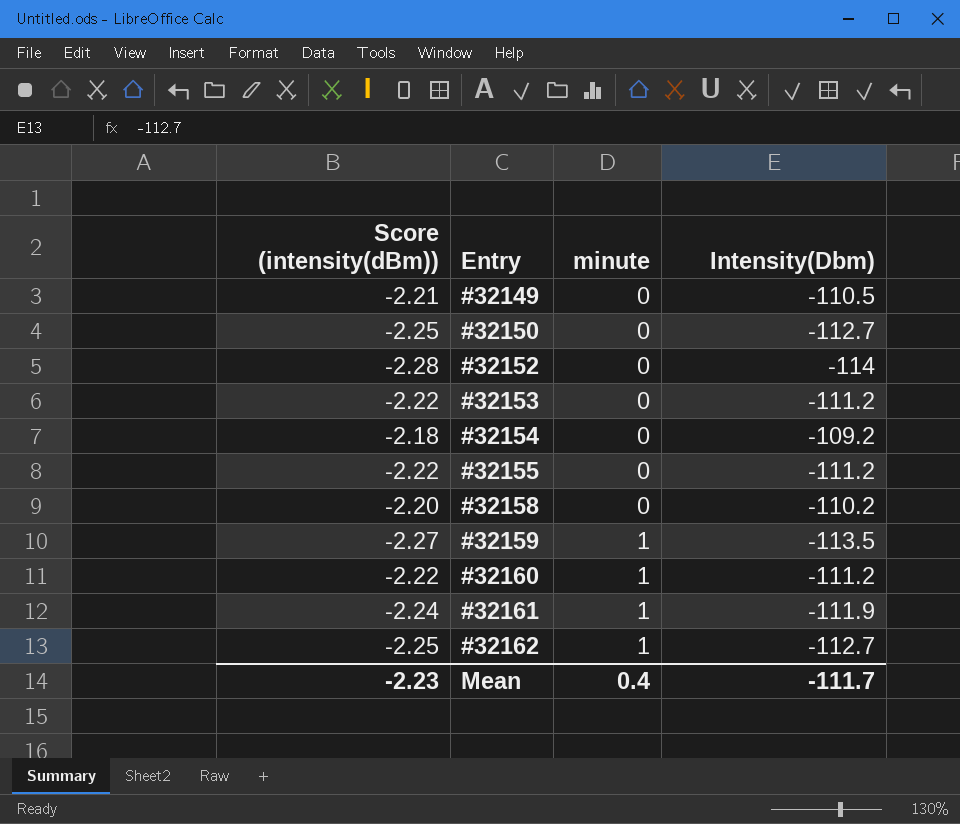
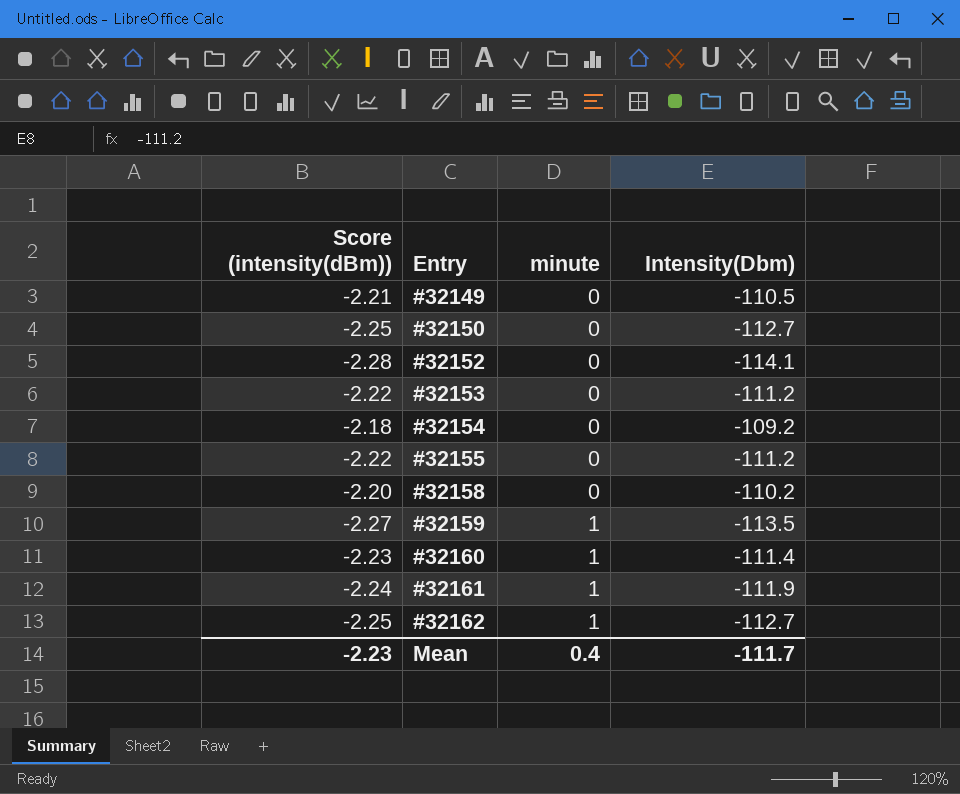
#32152 | Intensity(Dbm): -114 -> -114.1
#32160 | Score (intensity(dBm)): -2.22 -> -2.23
#32160 | Intensity(Dbm): -111.2 -> -111.4

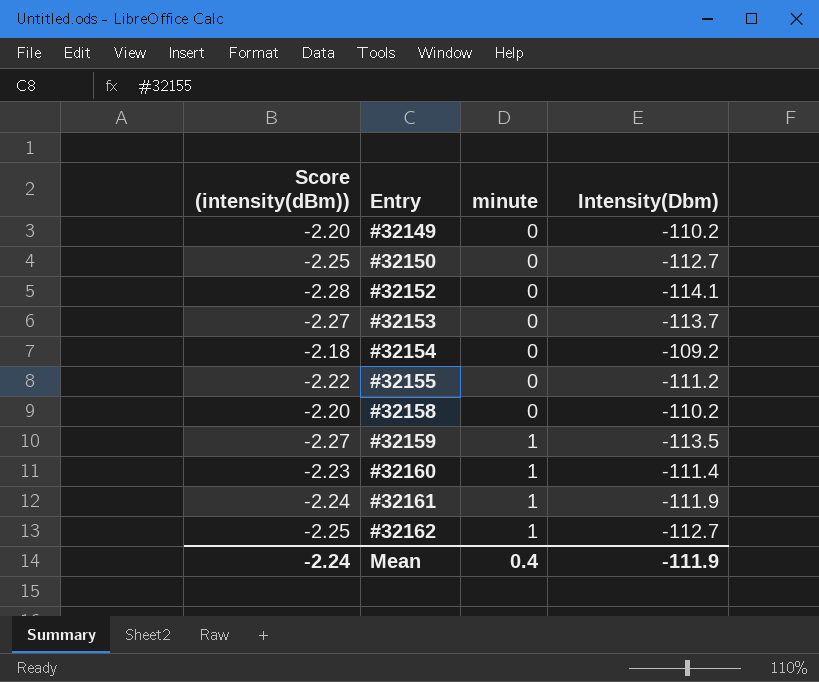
#32149 | Score (intensity(dBm)): -2.21 -> -2.20
#32149 | Intensity(Dbm): -110.5 -> -110.2
#32153 | Score (intensity(dBm)): -2.22 -> -2.27
#32153 | Intensity(Dbm): -111.2 -> -113.7
Mean | Score (intensity(dBm)): -2.23 -> -2.24
Mean | Intensity(Dbm): -111.7 -> -111.9

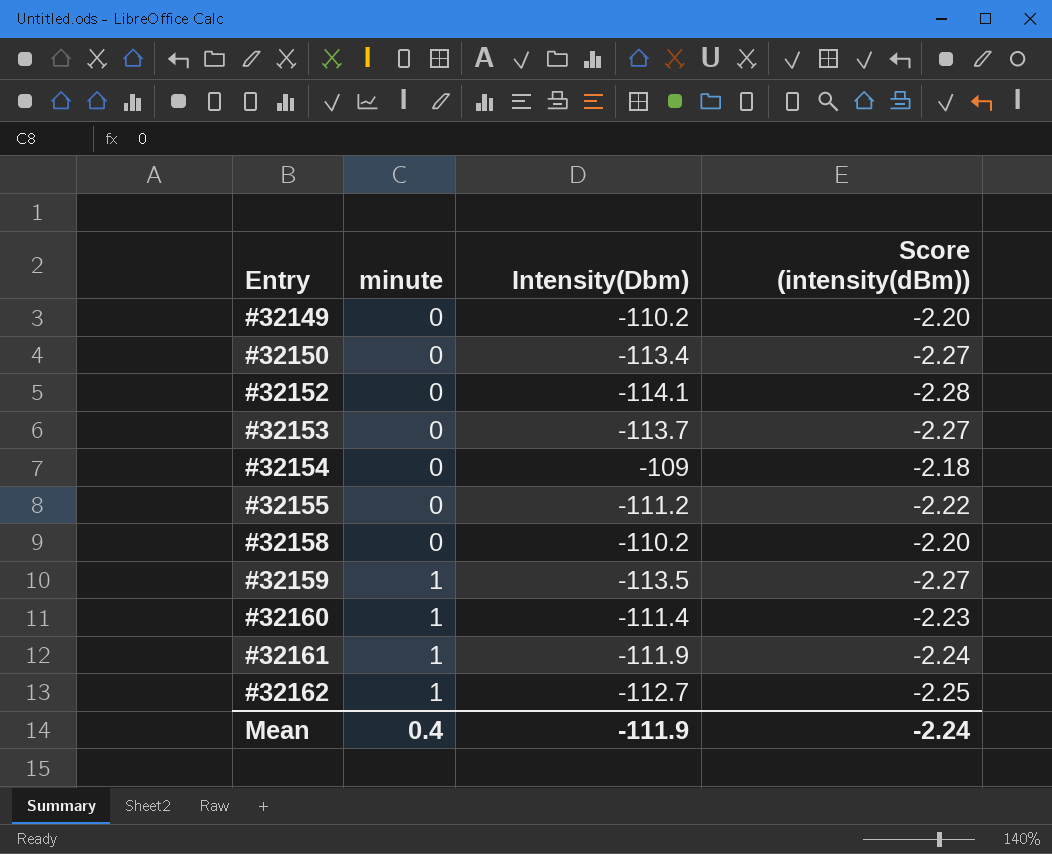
column Score (intensity(dBm)) | position: 1 -> 4
#32150 | Intensity(Dbm): -112.7 -> -113.4
#32150 | Score (intensity(dBm)): -2.25 -> -2.27
#32154 | Intensity(Dbm): -109.2 -> -109

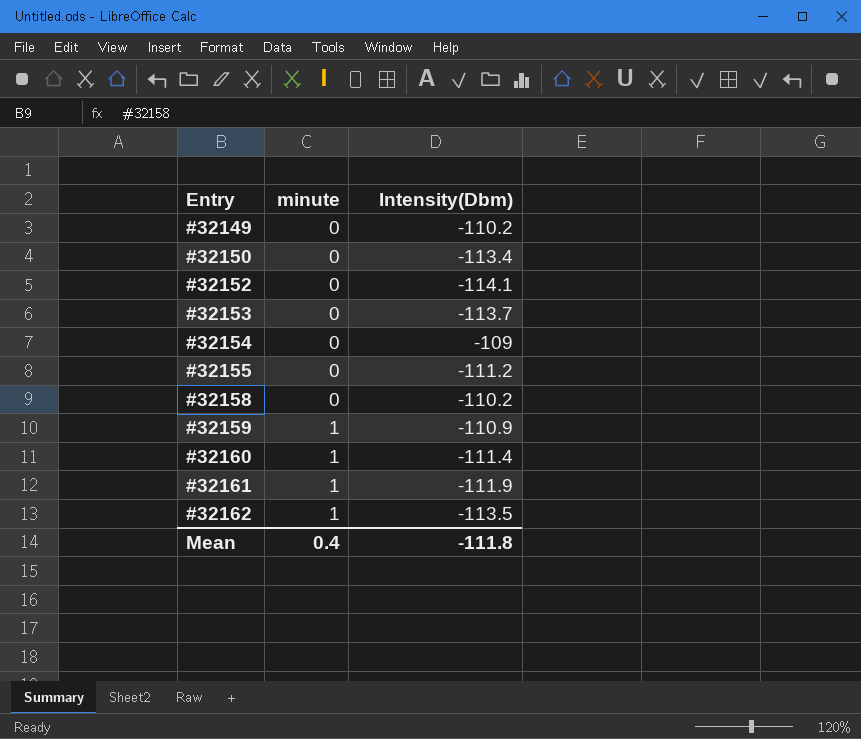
column Score (intensity(dBm)) | formula: [Intensity(Dbm)] * 0.02 -> none
#32159 | Intensity(Dbm): -113.5 -> -110.9
#32162 | Intensity(Dbm): -112.7 -> -113.5
Mean | Intensity(Dbm): -111.9 -> -111.8

